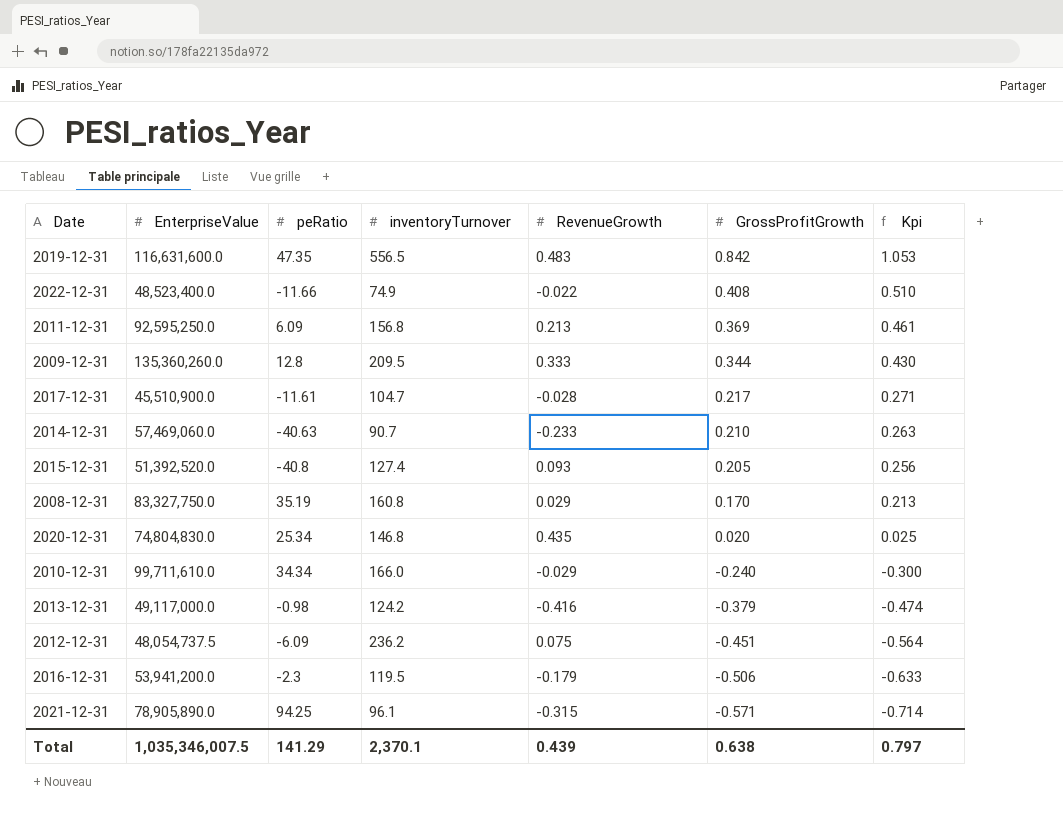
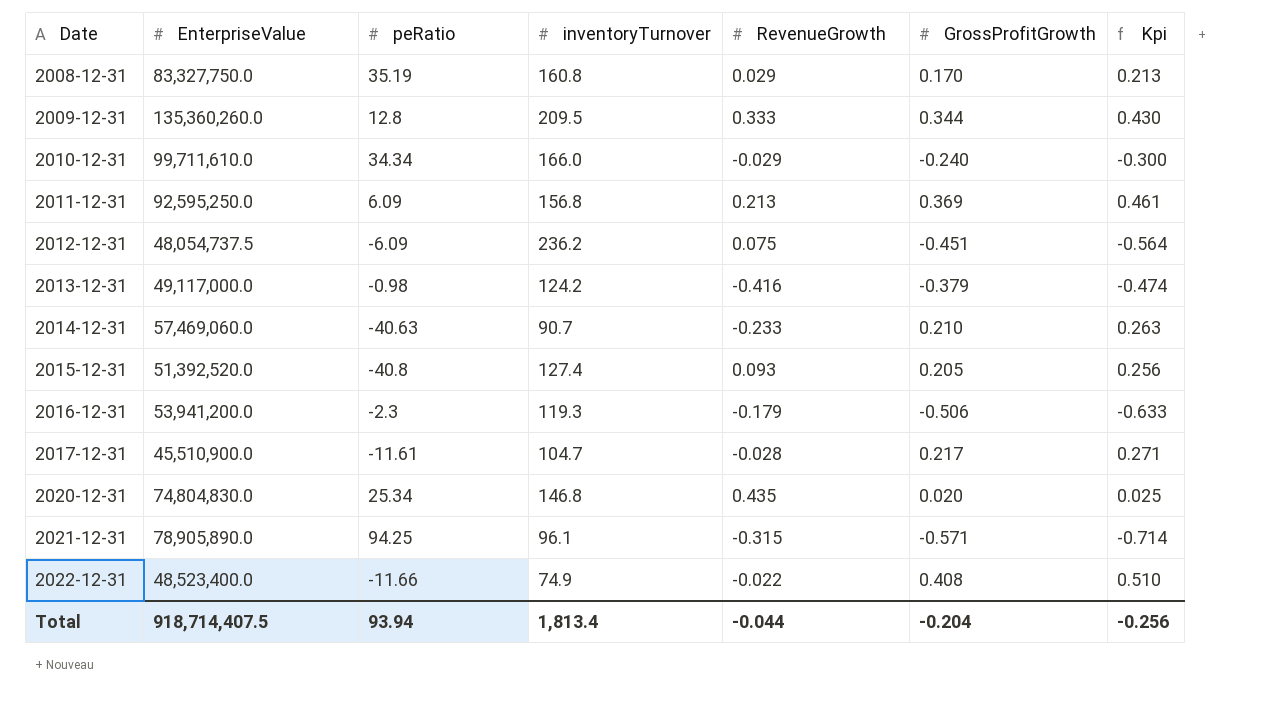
row order: GrossProfitGrowth descending -> Date ascending
row 2019-12-31: 116,631,600.0 | 47.35 | 556.5 | 0.483 | 0.842 | 1.053 -> none
2016-12-31 | inventoryTurnover: 119.5 -> 119.3
Total | EnterpriseValue: 1,035,346,007.5 -> 918,714,407.5
Total | peRatio: 141.29 -> 93.94
Total | inventoryTurnover: 2,370.1 -> 1,813.4
Total | RevenueGrowth: 0.439 -> -0.044
Total | GrossProfitGrowth: 0.638 -> -0.204
Total | Kpi: 0.797 -> -0.256

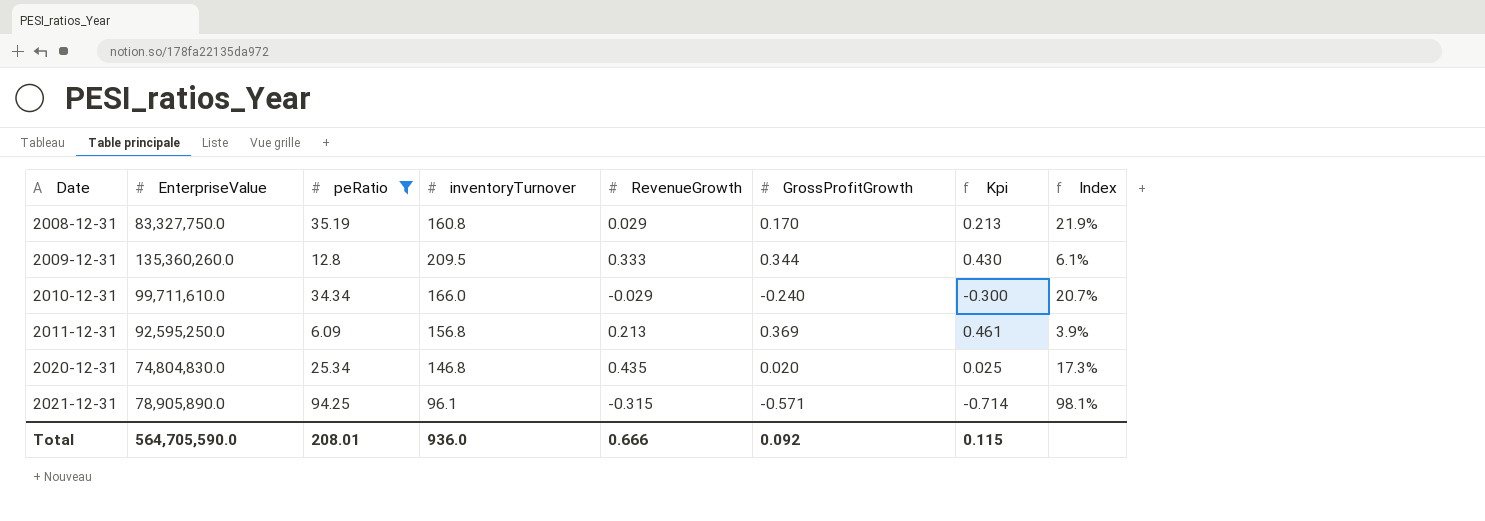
filter: none -> peRatio >= 6.09
column Index | formula: none -> [peRatio] / [inventoryTurnover]
Total | EnterpriseValue: 918,714,407.5 -> 564,705,590.0
Total | peRatio: 93.94 -> 208.01
Total | inventoryTurnover: 1,813.4 -> 936.0
Total | RevenueGrowth: -0.044 -> 0.666
Total | GrossProfitGrowth: -0.204 -> 0.092
Total | Kpi: -0.256 -> 0.115

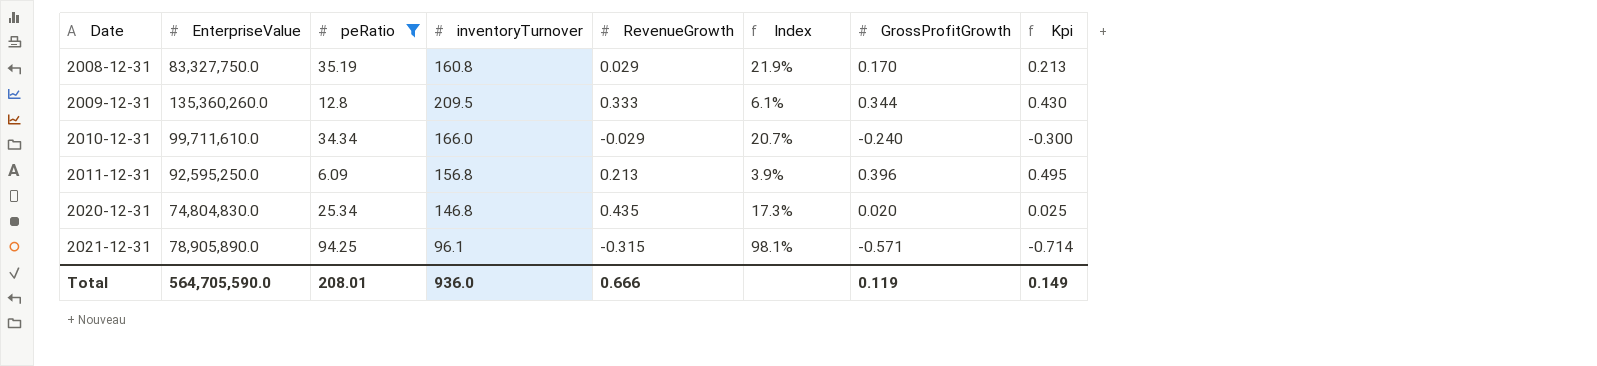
column Index | position: 8 -> 6
2011-12-31 | GrossProfitGrowth: 0.369 -> 0.396
2011-12-31 | Kpi: 0.461 -> 0.495
Total | GrossProfitGrowth: 0.092 -> 0.119
Total | Kpi: 0.115 -> 0.149

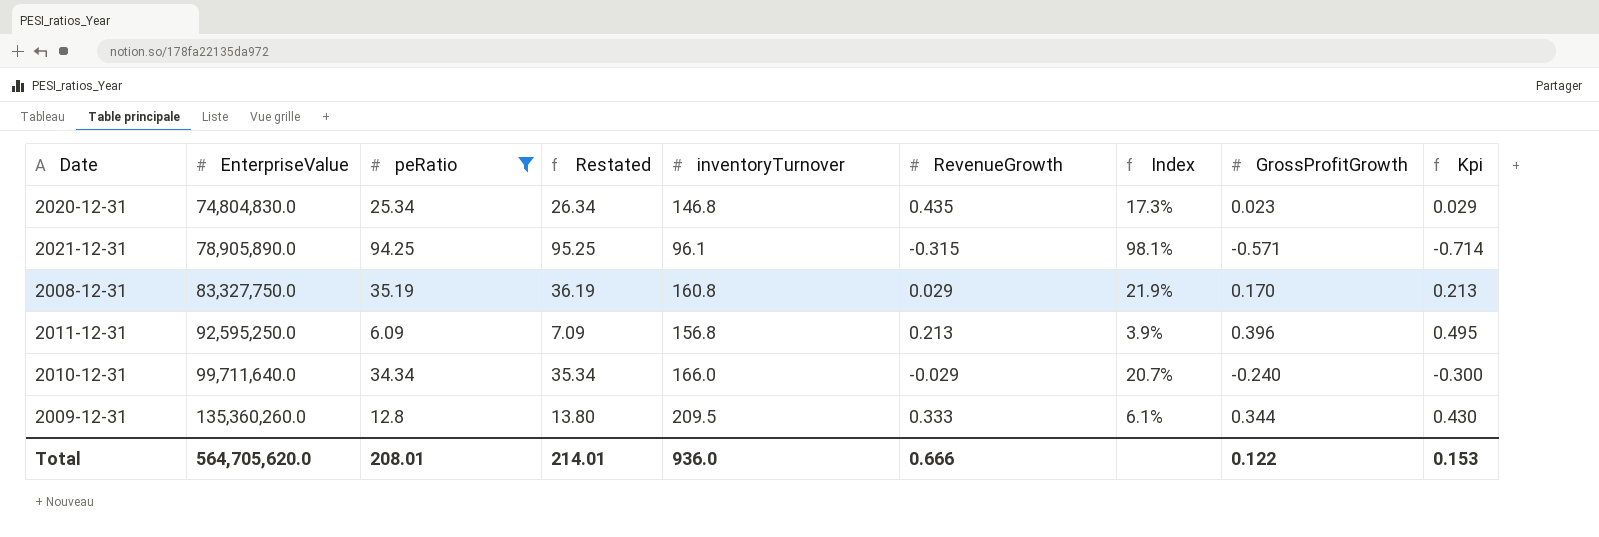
row order: Date ascending -> EnterpriseValue ascending
column Restated | formula: none -> [peRatio] + 1
2020-12-31 | GrossProfitGrowth: 0.020 -> 0.023
2020-12-31 | Kpi: 0.025 -> 0.029
2010-12-31 | EnterpriseValue: 99,711,610.0 -> 99,711,640.0
Total | EnterpriseValue: 564,705,590.0 -> 564,705,620.0
Total | GrossProfitGrowth: 0.119 -> 0.122
Total | Kpi: 0.149 -> 0.153

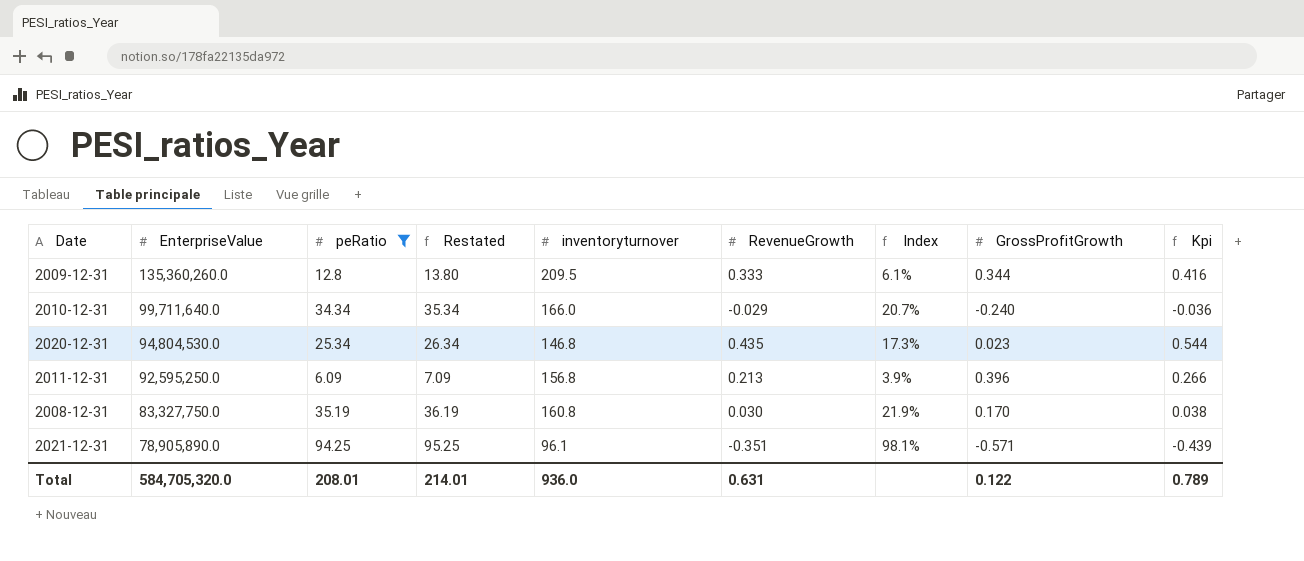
row order: EnterpriseValue ascending -> EnterpriseValue descending
column name: inventoryTurnover -> inventoryturnover
column Kpi | formula: [GrossProfitGrowth] * 1.25 -> [RevenueGrowth] * 1.25
2020-12-31 | EnterpriseValue: 74,804,830.0 -> 94,804,530.0
2008-12-31 | RevenueGrowth: 0.029 -> 0.030
2021-12-31 | RevenueGrowth: -0.315 -> -0.351
Total | EnterpriseValue: 564,705,620.0 -> 584,705,320.0
Total | RevenueGrowth: 0.666 -> 0.631
Total | Kpi: 0.153 -> 0.789

